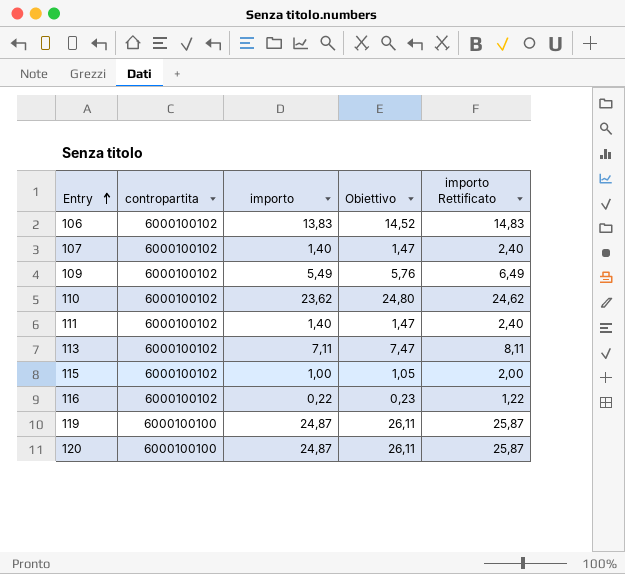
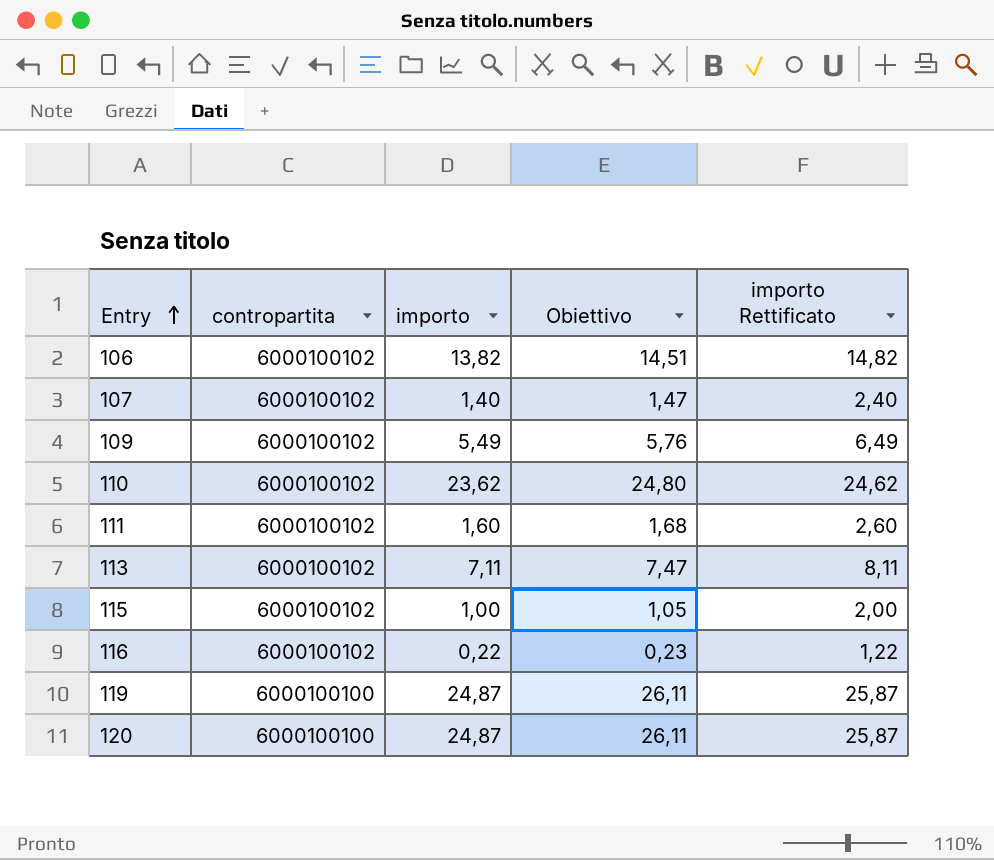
106 | importo: 13,83 -> 13,82
106 | Obiettivo: 14,52 -> 14,51
106 | importo Rettificato: 14,83 -> 14,82
111 | importo: 1,40 -> 1,60
111 | Obiettivo: 1,47 -> 1,68
111 | importo Rettificato: 2,40 -> 2,60

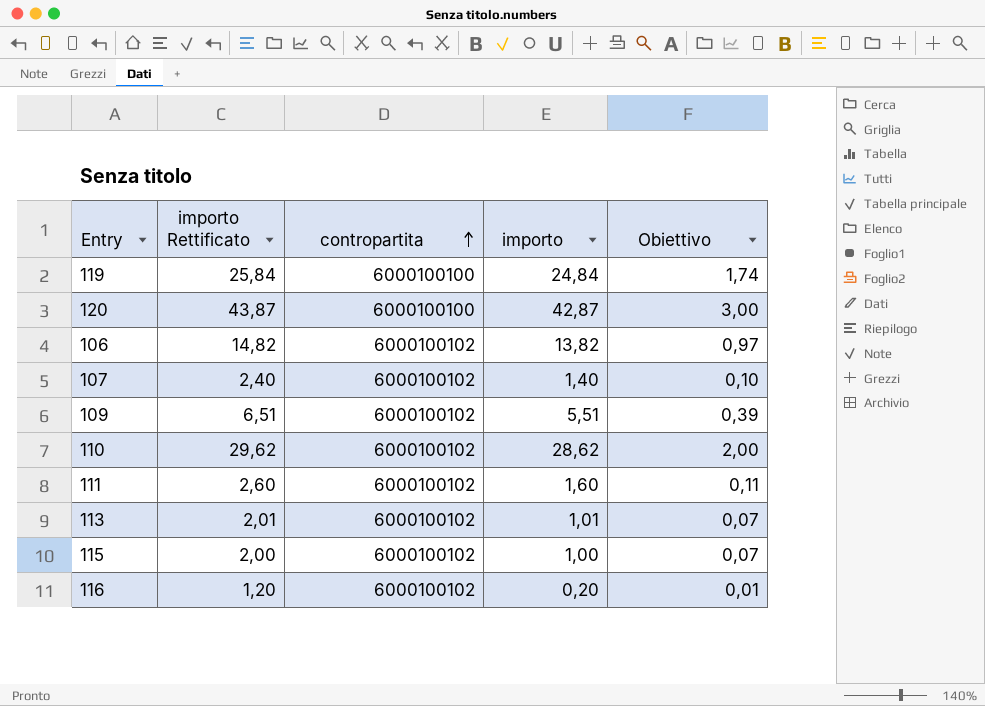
row order: Entry ascending -> contropartita ascending
column importo Rettificato | position: 5 -> 2
column Obiettivo | formula: [importo] * 1,05 -> [importo] * 0,07
119 | importo Rettificato: 25,87 -> 25,84
119 | importo: 24,87 -> 24,84
120 | importo Rettificato: 25,87 -> 43,87
120 | importo: 24,87 -> 42,87
109 | importo Rettificato: 6,49 -> 6,51
109 | importo: 5,49 -> 5,51
110 | importo Rettificato: 24,62 -> 29,62
110 | importo: 23,62 -> 28,62
113 | importo Rettificato: 8,11 -> 2,01
113 | importo: 7,11 -> 1,01
116 | importo Rettificato: 1,22 -> 1,20
116 | importo: 0,22 -> 0,20

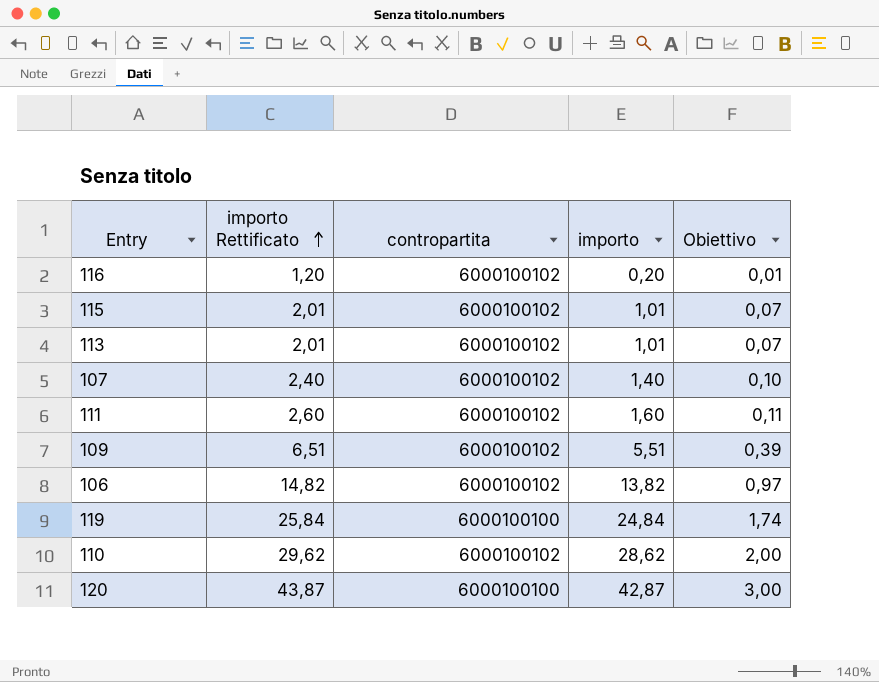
row order: contropartita ascending -> importo Rettificato ascending
115 | importo Rettificato: 2,00 -> 2,01
115 | importo: 1,00 -> 1,01

